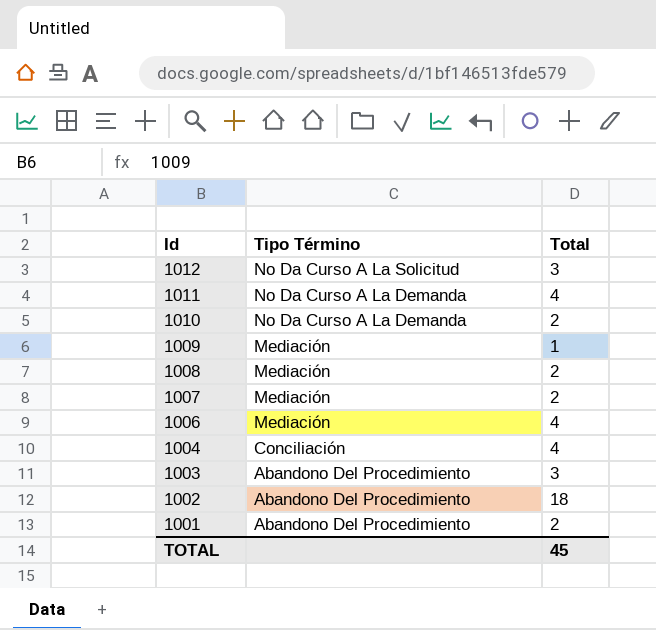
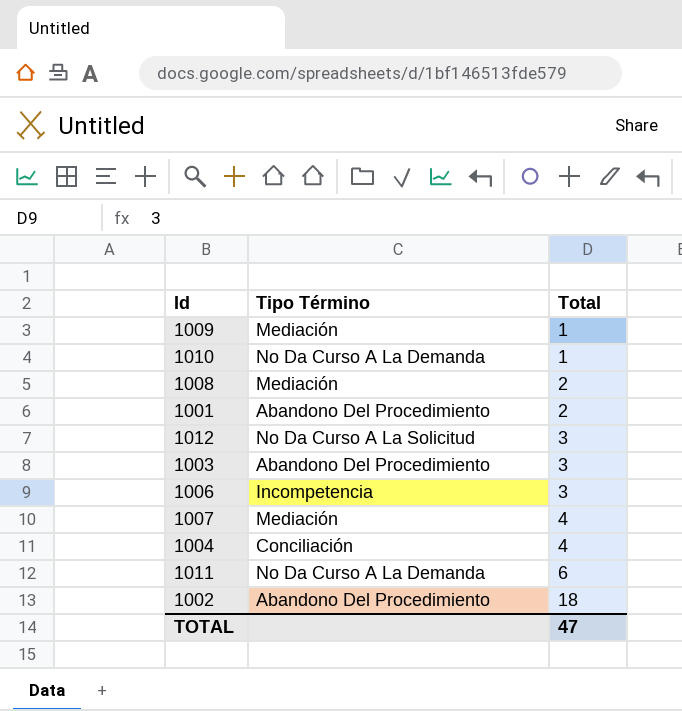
row order: Id descending -> Total ascending
1010 | Total: 2 -> 1
1006 | Tipo Término: Mediación -> Incompetencia
1006 | Total: 4 -> 3
1007 | Total: 2 -> 4
1011 | Total: 4 -> 6
TOTAL | Total: 45 -> 47

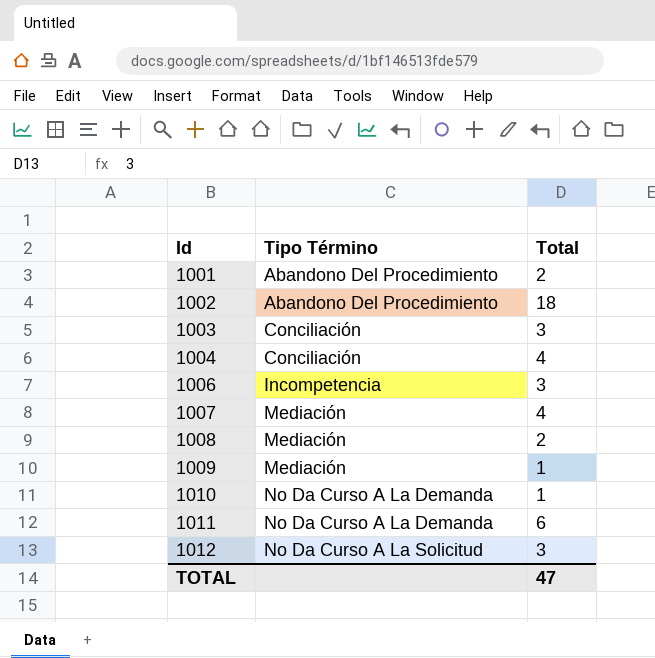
row order: Total ascending -> Id ascending
1003 | Tipo Término: Abandono Del Procedimiento -> Conciliación

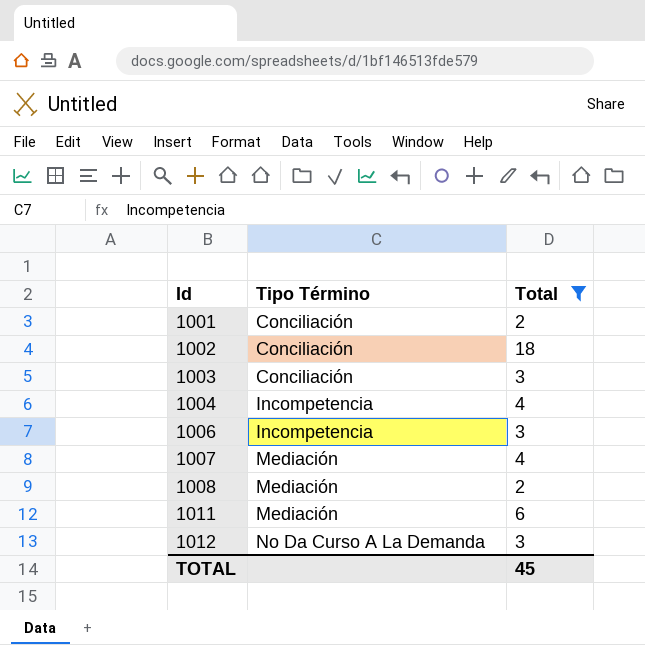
filter: none -> Total != 1
1001 | Tipo Término: Abandono Del Procedimiento -> Conciliación
1002 | Tipo Término: Abandono Del Procedimiento -> Conciliación
1004 | Tipo Término: Conciliación -> Incompetencia
1011 | Tipo Término: No Da Curso A La Demanda -> Mediación
1012 | Tipo Término: No Da Curso A La Solicitud -> No Da Curso A La Demanda
TOTAL | Total: 47 -> 45

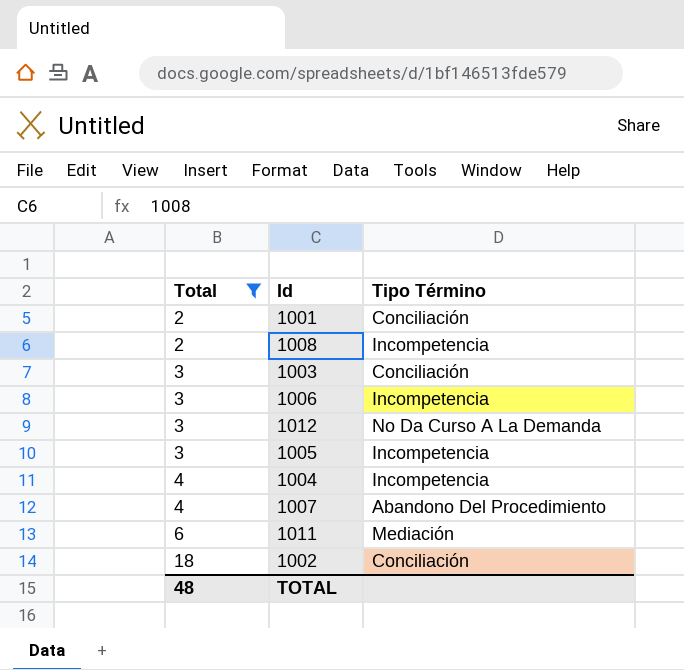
row order: Id ascending -> Total ascending
column Total | position: 3 -> 1
1008 | Tipo Término: Mediación -> Incompetencia
row 1005: none -> 3 | Incompetencia
1007 | Tipo Término: Mediación -> Abandono Del Procedimiento
TOTAL | Total: 45 -> 48

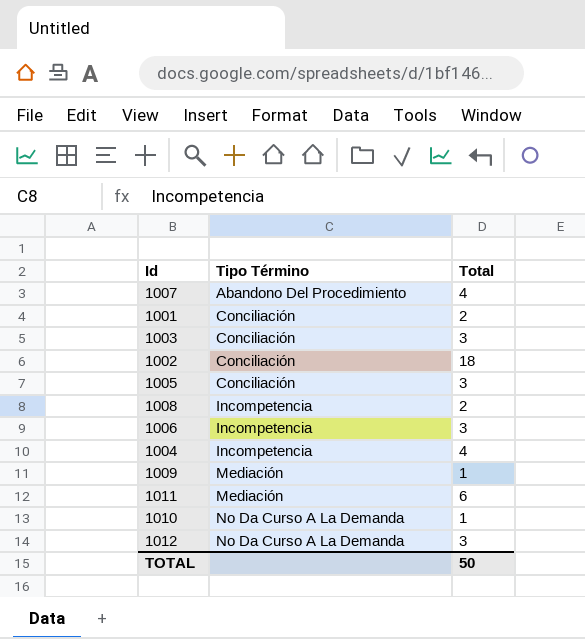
filter: Total != 1 -> none
row order: Total ascending -> Tipo Término ascending
column Total | position: 1 -> 3
1005 | Tipo Término: Incompetencia -> Conciliación
TOTAL | Total: 48 -> 50

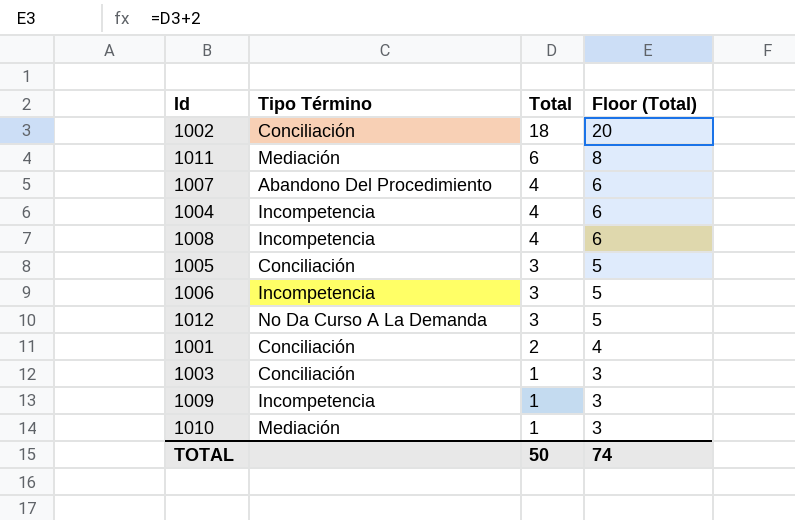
row order: Tipo Término ascending -> Total descending
column Floor (Total) | formula: none -> [Total] + 2
1008 | Total: 2 -> 4
1003 | Total: 3 -> 1
1009 | Tipo Término: Mediación -> Incompetencia
1010 | Tipo Término: No Da Curso A La Demanda -> Mediación

